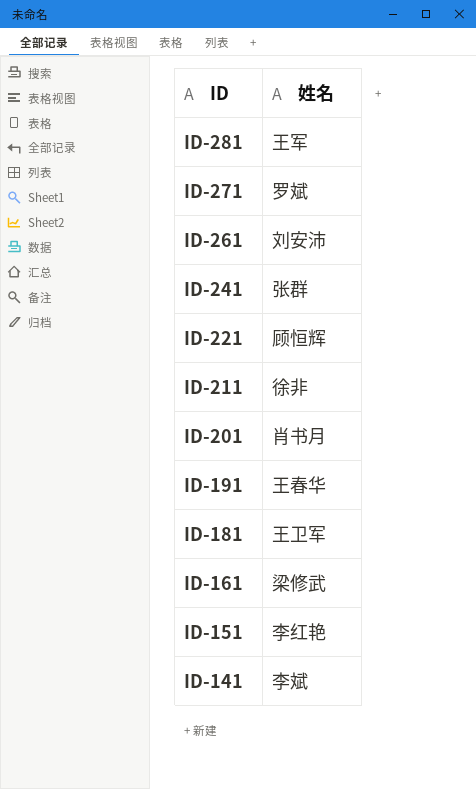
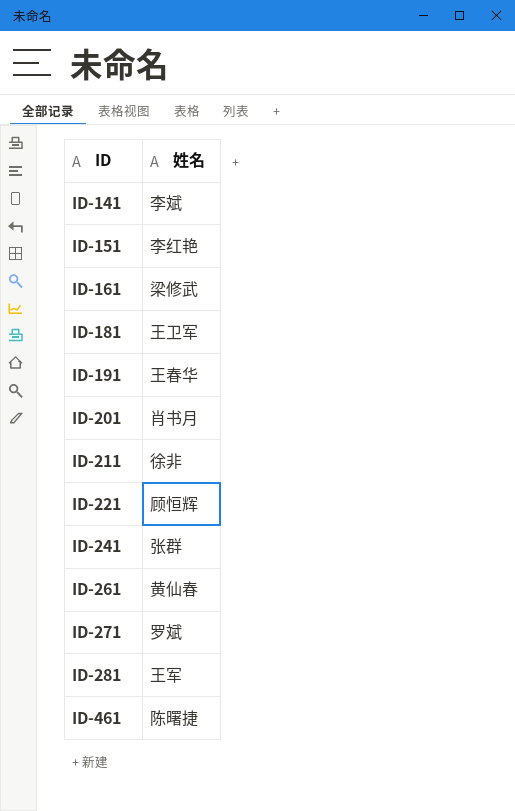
row order: ID descending -> ID ascending
ID-261 | 姓名: 刘安沛 -> 黄仙春
row ID-461: none -> 陈曙捷

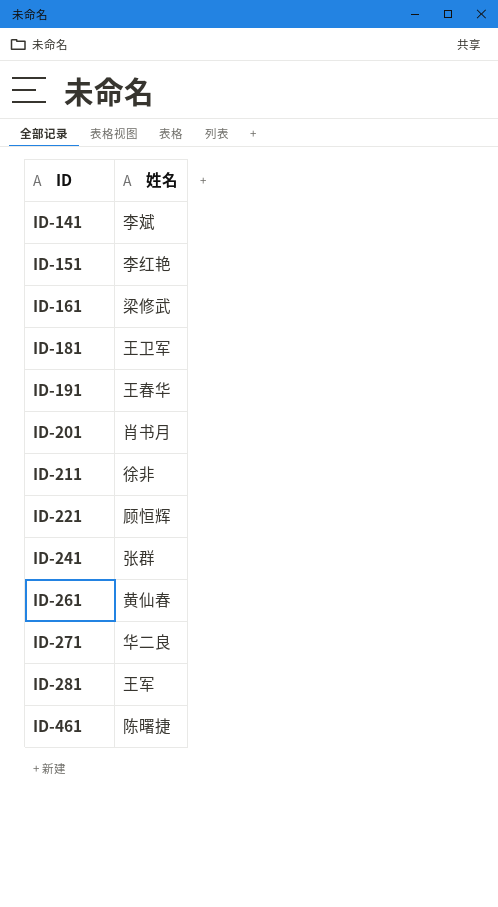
ID-271 | 姓名: 罗斌 -> 华二良

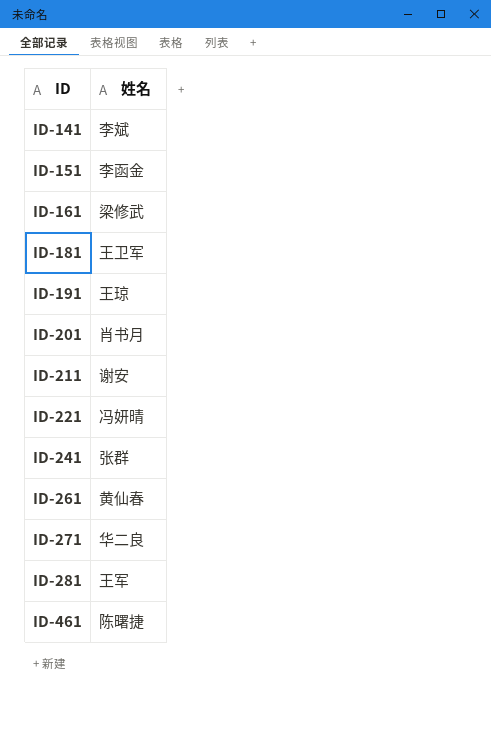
ID-151 | 姓名: 李红艳 -> 李函金
ID-191 | 姓名: 王春华 -> 王琼
ID-211 | 姓名: 徐非 -> 谢安
ID-221 | 姓名: 顾恒辉 -> 冯妍晴

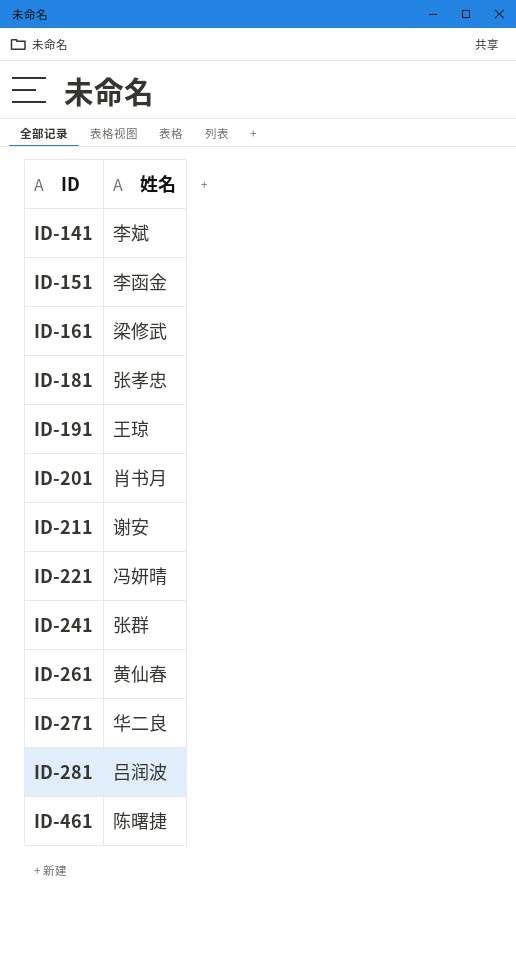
ID-181 | 姓名: 王卫军 -> 张孝忠
ID-281 | 姓名: 王军 -> 吕润波

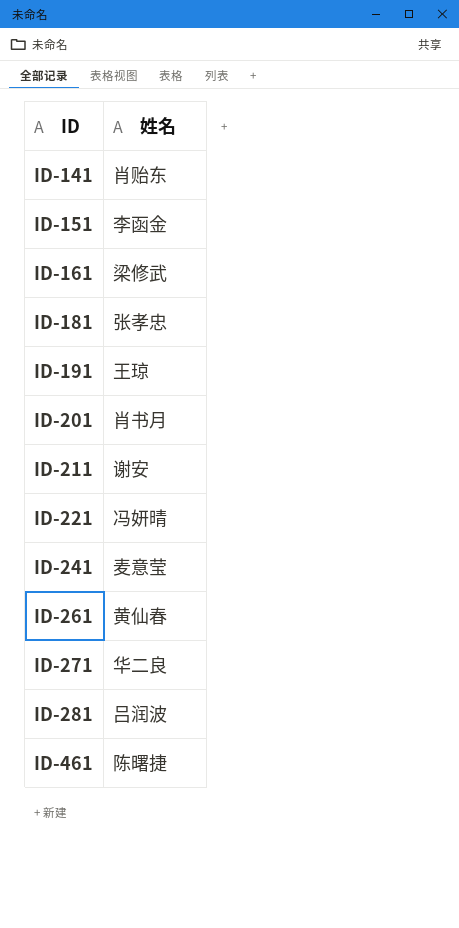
ID-141 | 姓名: 李斌 -> 肖贻东
ID-241 | 姓名: 张群 -> 麦意莹

